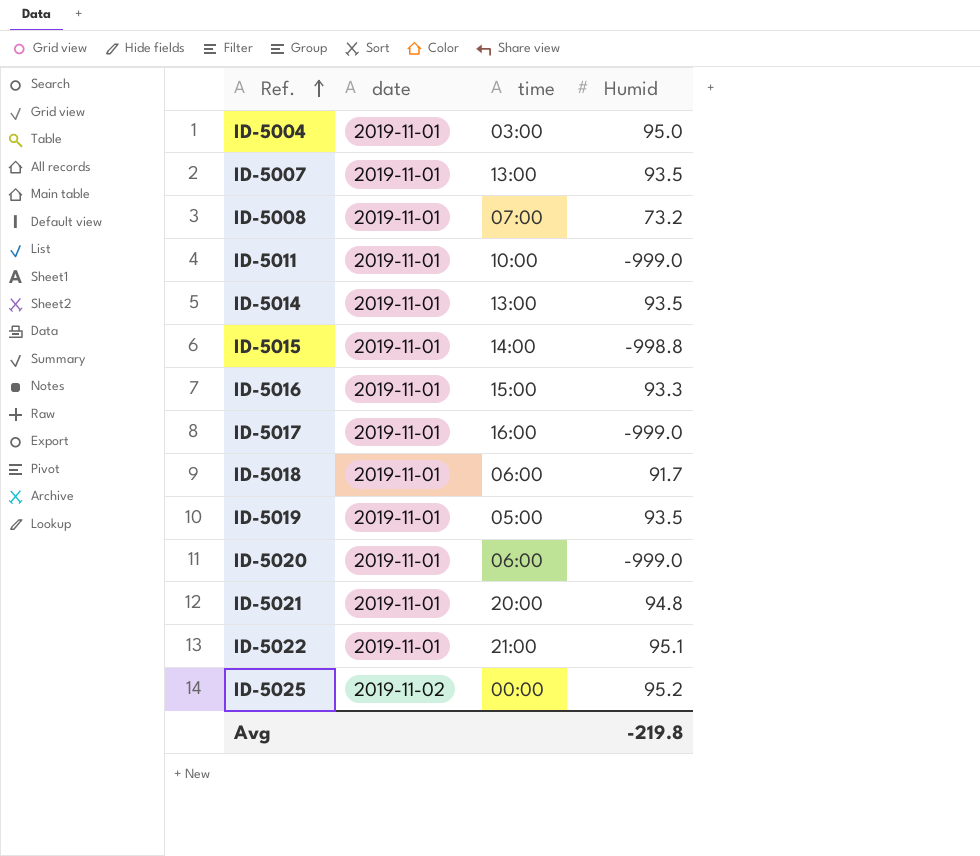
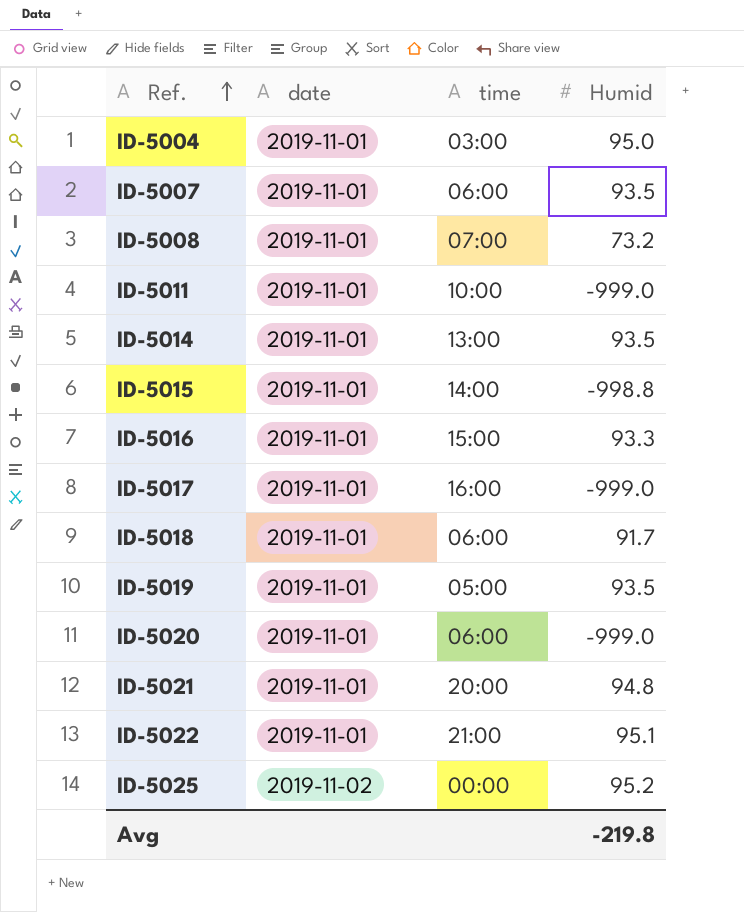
ID-5007 | time: 13:00 -> 06:00

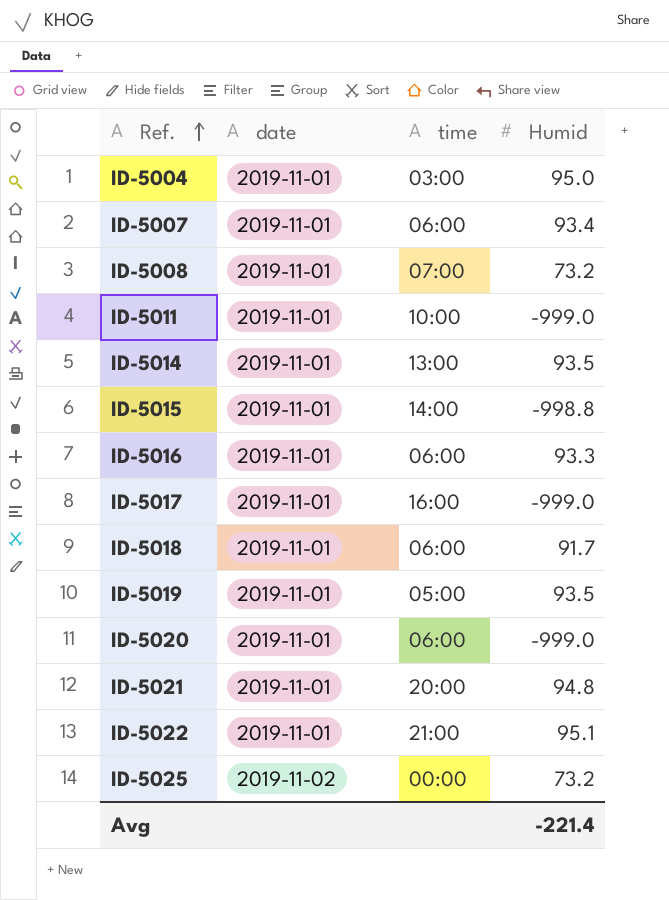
ID-5007 | Humid: 93.5 -> 93.4
ID-5016 | time: 15:00 -> 06:00
ID-5025 | Humid: 95.2 -> 73.2
Avg | Humid: -219.8 -> -221.4

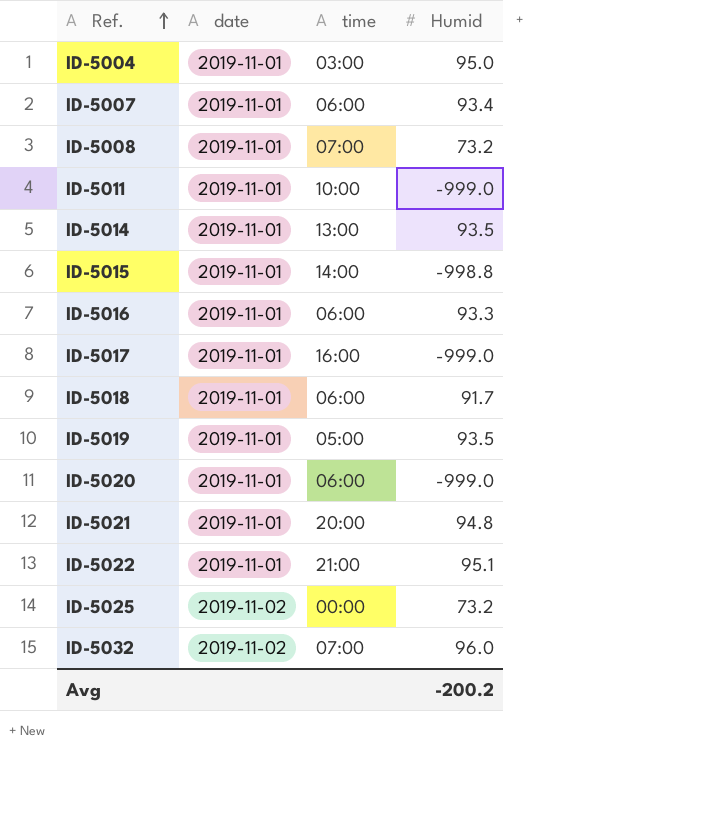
row ID-5032: none -> 2019-11-02 | 07:00 | 96.0
Avg | Humid: -221.4 -> -200.2

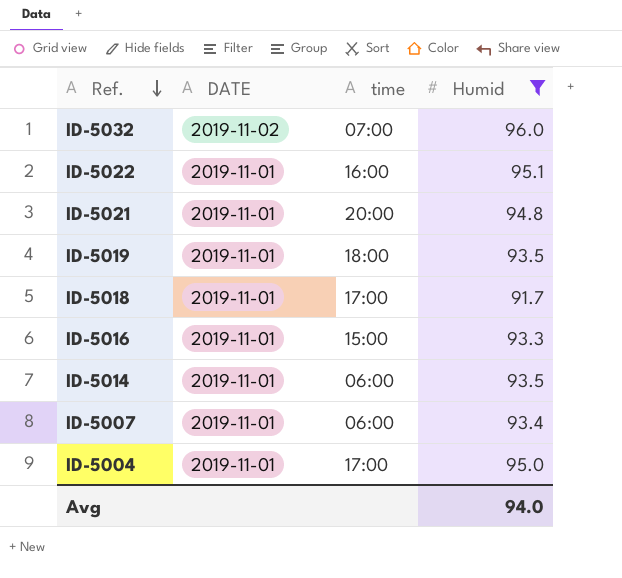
filter: none -> Humid >= 91.7
row order: Ref. ascending -> Ref. descending
column name: date -> DATE
ID-5022 | time: 21:00 -> 16:00
ID-5019 | time: 05:00 -> 18:00
ID-5018 | time: 06:00 -> 17:00
ID-5016 | time: 06:00 -> 15:00
ID-5014 | time: 13:00 -> 06:00
ID-5004 | time: 03:00 -> 17:00
Avg | Humid: -200.2 -> 94.0

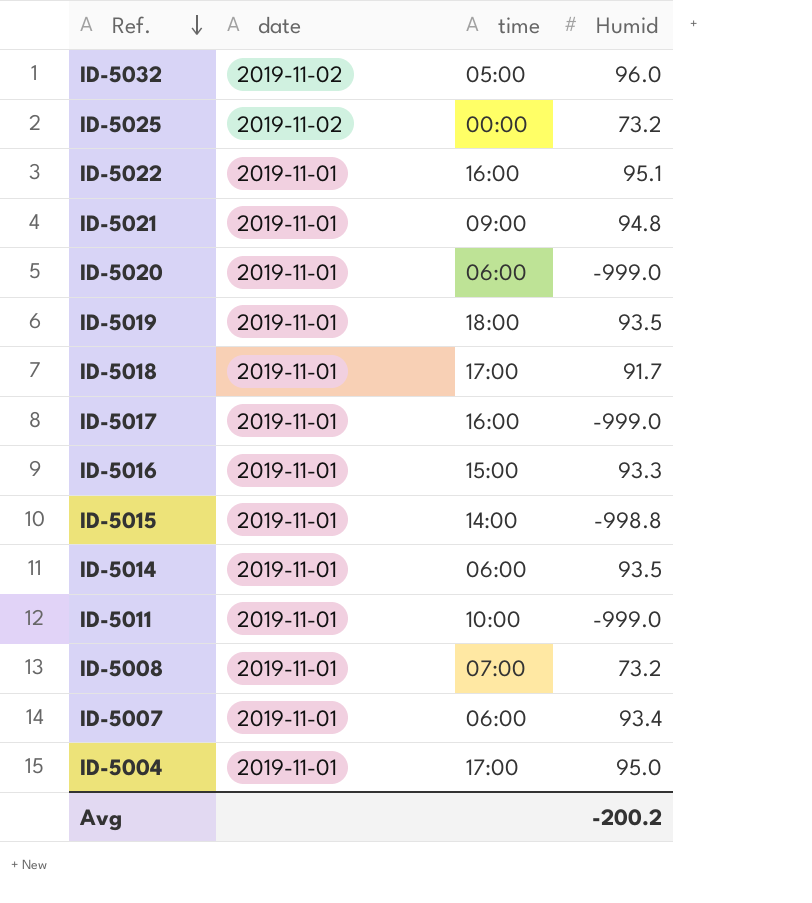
filter: Humid >= 91.7 -> none
column name: DATE -> date
ID-5032 | time: 07:00 -> 05:00
ID-5021 | time: 20:00 -> 09:00
Avg | Humid: 94.0 -> -200.2

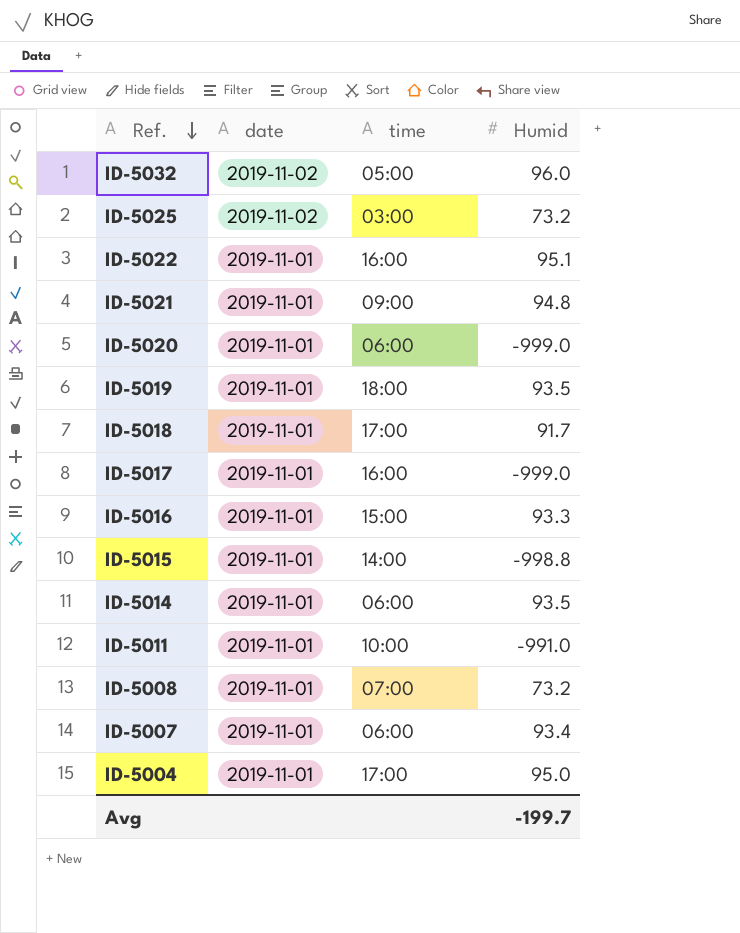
ID-5025 | time: 00:00 -> 03:00
ID-5011 | Humid: -999.0 -> -991.0
Avg | Humid: -200.2 -> -199.7

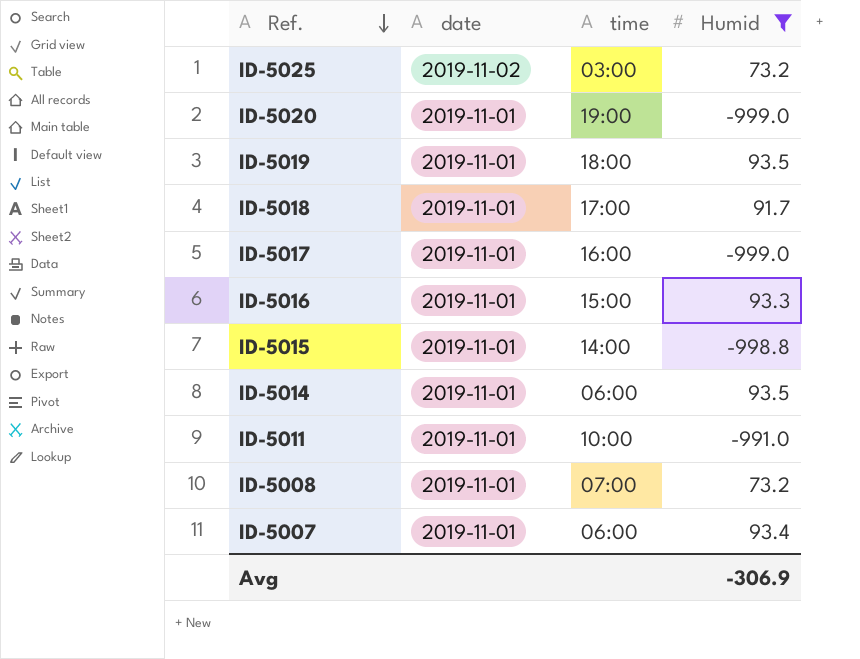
filter: none -> Humid <= 93.5
ID-5020 | time: 06:00 -> 19:00
Avg | Humid: -199.7 -> -306.9

